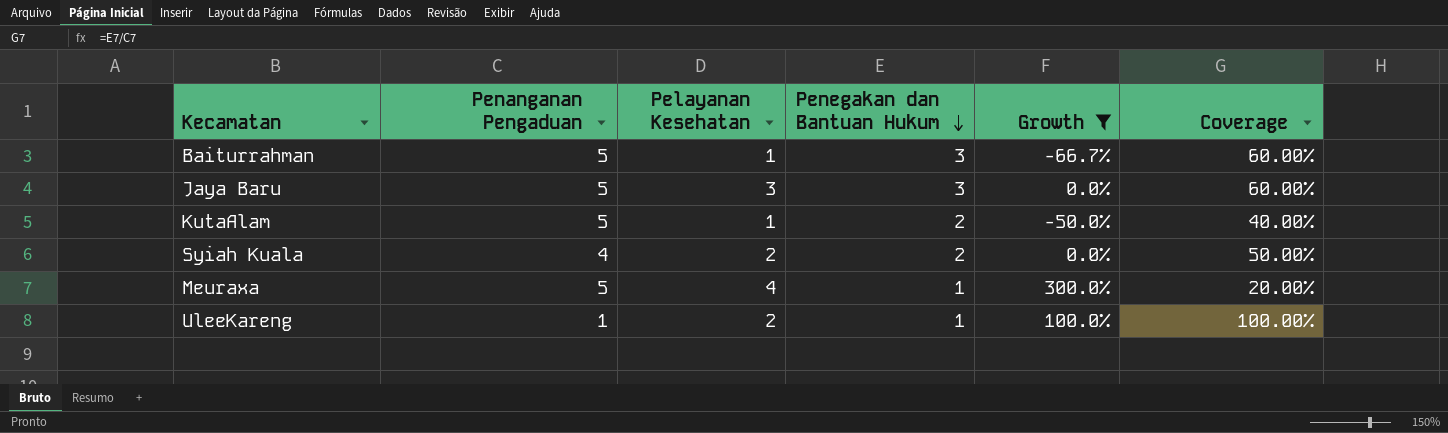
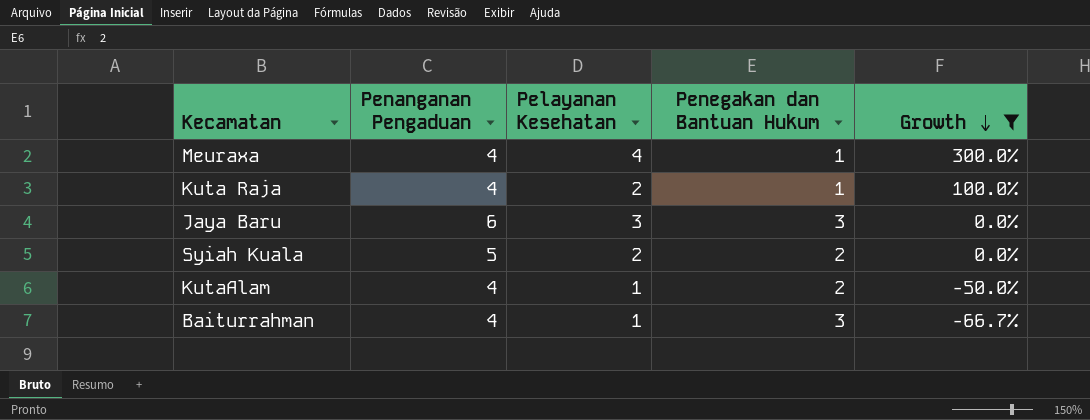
row order: Penegakan dan Bantuan Hukum descending -> Growth descending
column Coverage | formula: [Penegakan dan Bantuan Hukum] / [Penanganan Pengaduan] -> none
row UleeKareng: 1 | 2 | 1 | 100.0% | 100.00% -> none
Meuraxa | Penanganan Pengaduan: 5 -> 4
row Kuta Raja: none -> 4 | 2 | 1 | 100.0%
Jaya Baru | Penanganan Pengaduan: 5 -> 6
Syiah Kuala | Penanganan Pengaduan: 4 -> 5
KutaAlam | Penanganan Pengaduan: 5 -> 4
Baiturrahman | Penanganan Pengaduan: 5 -> 4

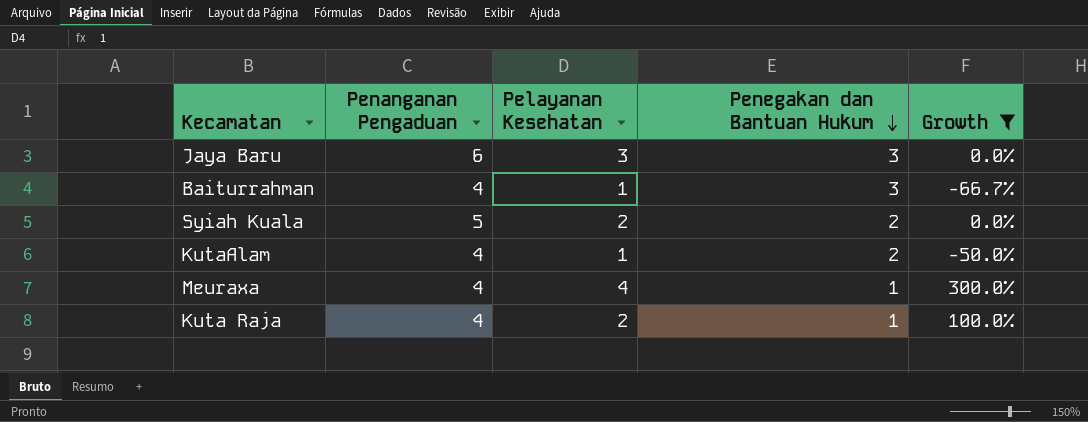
row order: Growth descending -> Penegakan dan Bantuan Hukum descending

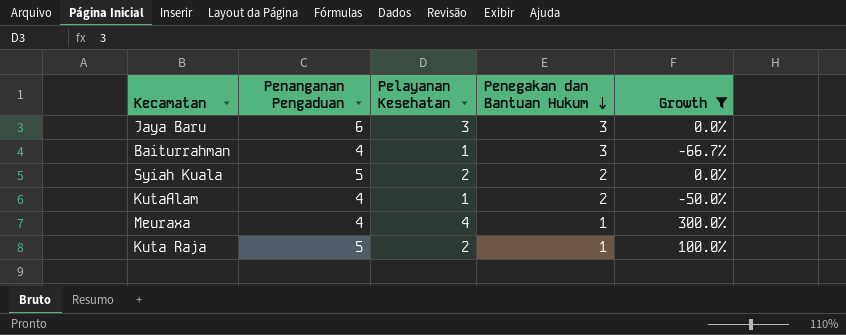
Kuta Raja | Penanganan Pengaduan: 4 -> 5

